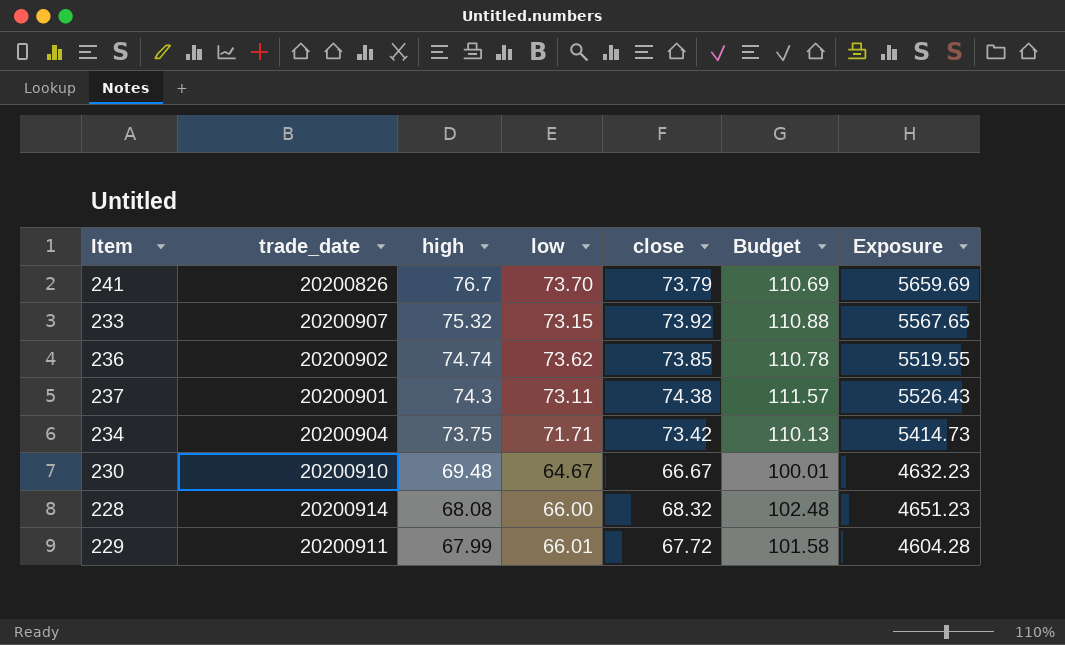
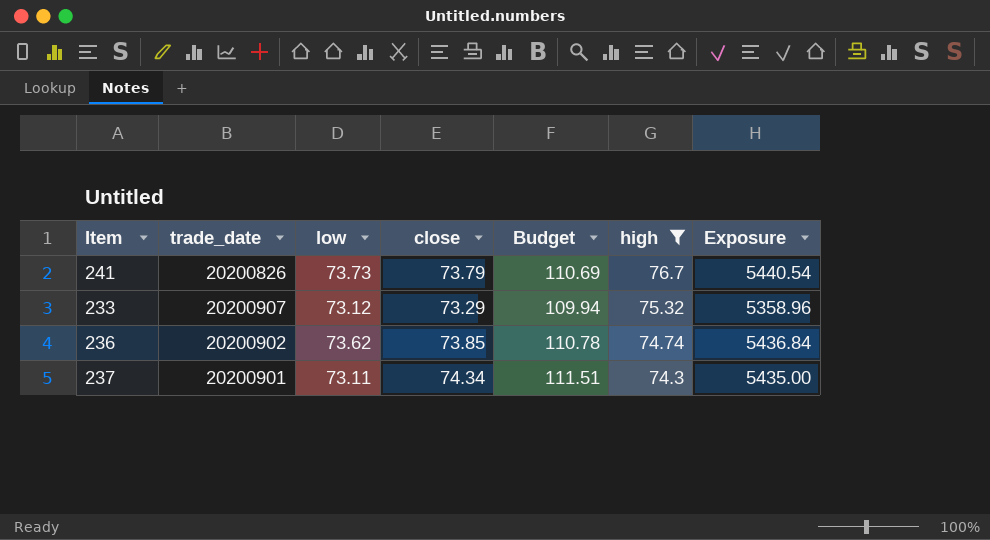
filter: none -> high >= 74.3
column high | position: 3 -> 6
column Exposure | formula: [high] * [close] -> [low] * [close]
241 | low: 73.70 -> 73.73
233 | low: 73.15 -> 73.12
233 | close: 73.92 -> 73.29
233 | Budget: 110.88 -> 109.94
237 | close: 74.38 -> 74.34
237 | Budget: 111.57 -> 111.51

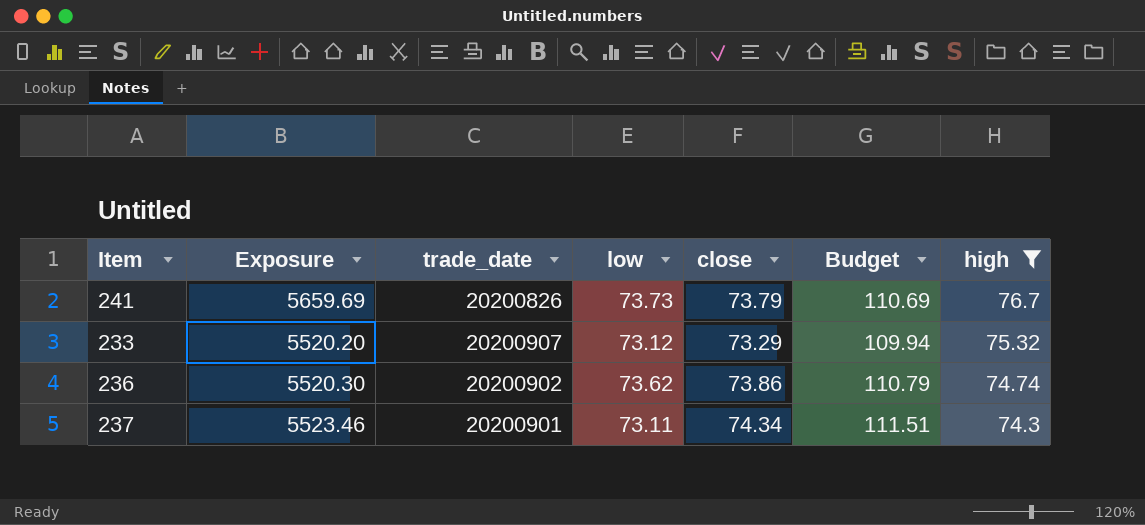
column Exposure | formula: [low] * [close] -> [close] * [high]
column Exposure | position: 7 -> 2
236 | close: 73.85 -> 73.86
236 | Budget: 110.78 -> 110.79

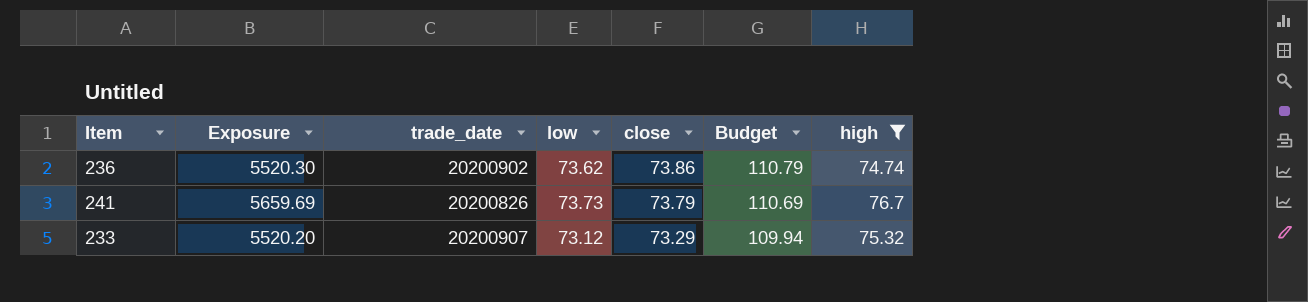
row order: high descending -> close descending
row 237: 5523.46 | 20200901 | 73.11 | 74.34 | 111.51 | 74.3 -> none

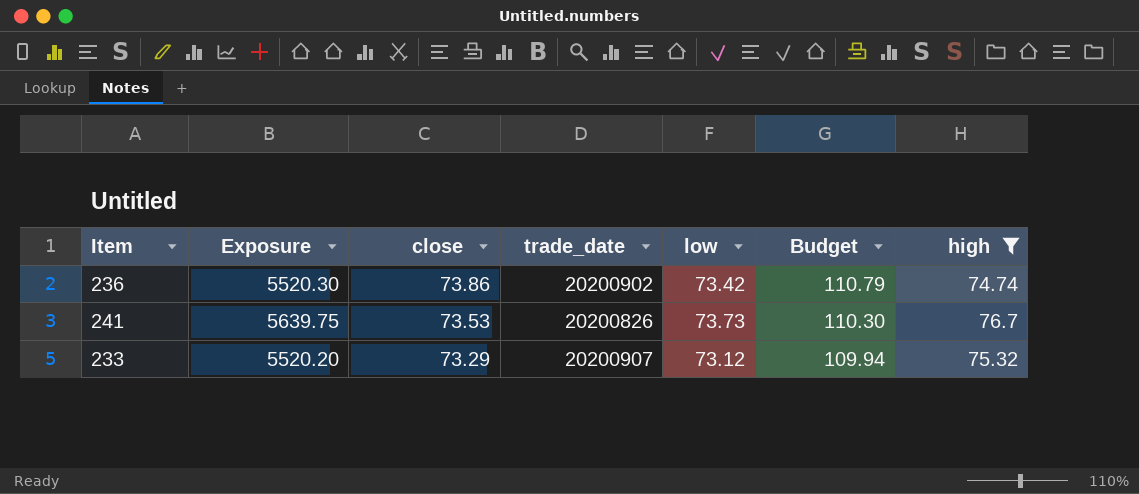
column close | position: 5 -> 3
236 | low: 73.62 -> 73.42
241 | Exposure: 5659.69 -> 5639.75
241 | close: 73.79 -> 73.53
241 | Budget: 110.69 -> 110.30

